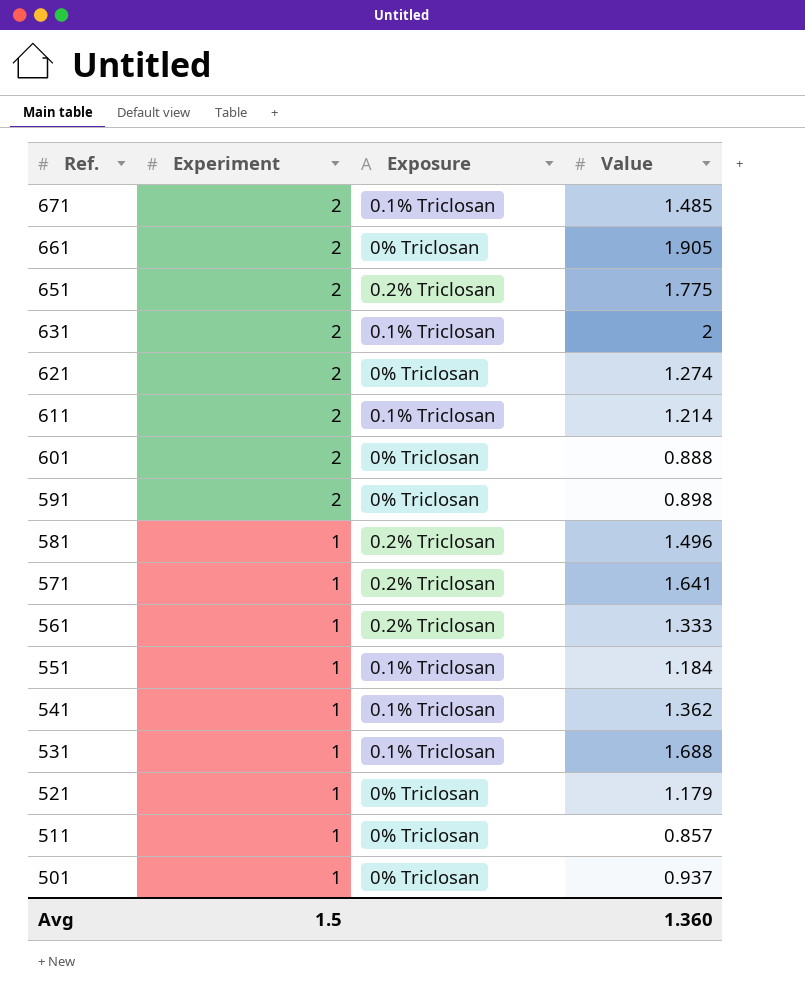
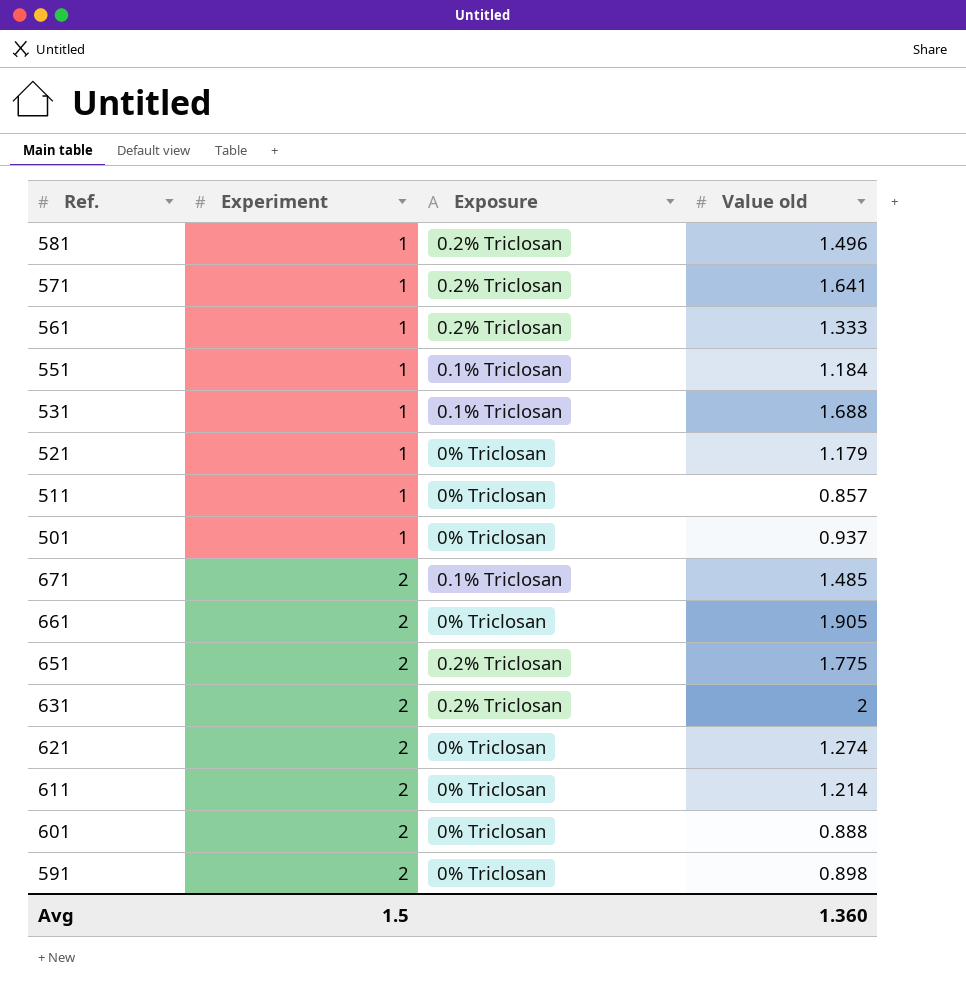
row order: Ref. descending -> Experiment ascending
column name: Value -> Value old
row 541: 1 | 0.1% Triclosan | 1.362 -> none
631 | Exposure: 0.1% Triclosan -> 0.2% Triclosan
611 | Exposure: 0.1% Triclosan -> 0% Triclosan

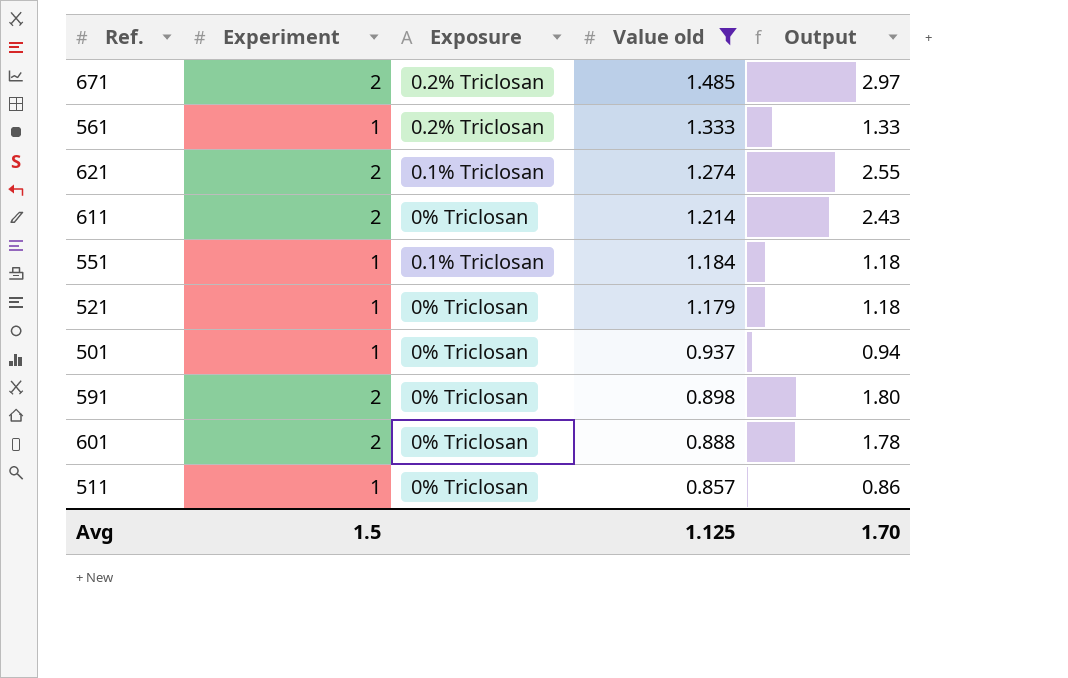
filter: none -> Value old <= 1.485
row order: Experiment ascending -> Value old descending
column Output | formula: none -> [Experiment] * [Value old]
671 | Exposure: 0.1% Triclosan -> 0.2% Triclosan
621 | Exposure: 0% Triclosan -> 0.1% Triclosan
Avg | Value old: 1.360 -> 1.125

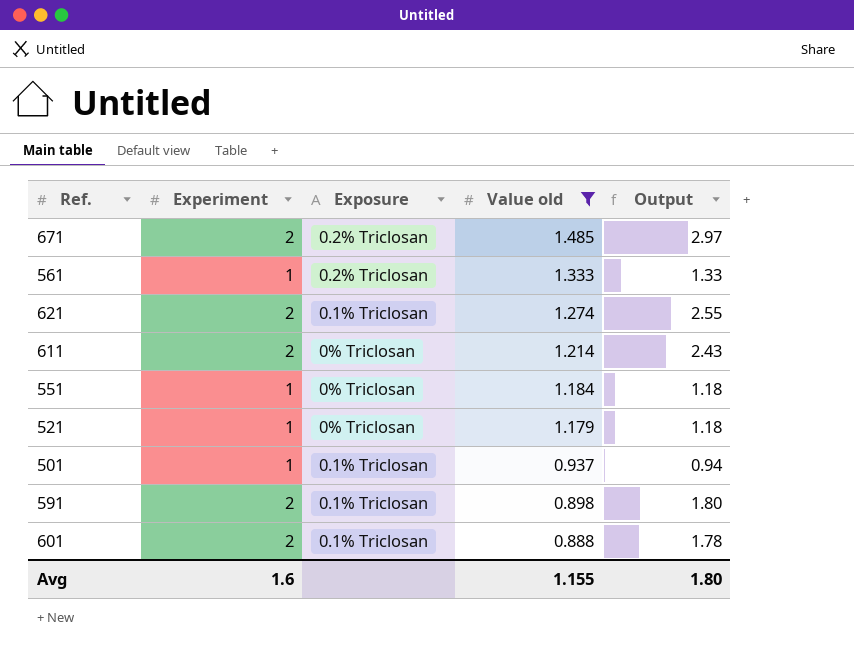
row 511: 1 | 0% Triclosan | 0.857 | 0.86 -> none
551 | Exposure: 0.1% Triclosan -> 0% Triclosan
501 | Exposure: 0% Triclosan -> 0.1% Triclosan
591 | Exposure: 0% Triclosan -> 0.1% Triclosan
601 | Exposure: 0% Triclosan -> 0.1% Triclosan
Avg | Experiment: 1.5 -> 1.6
Avg | Value old: 1.125 -> 1.155
Avg | Output: 1.70 -> 1.80

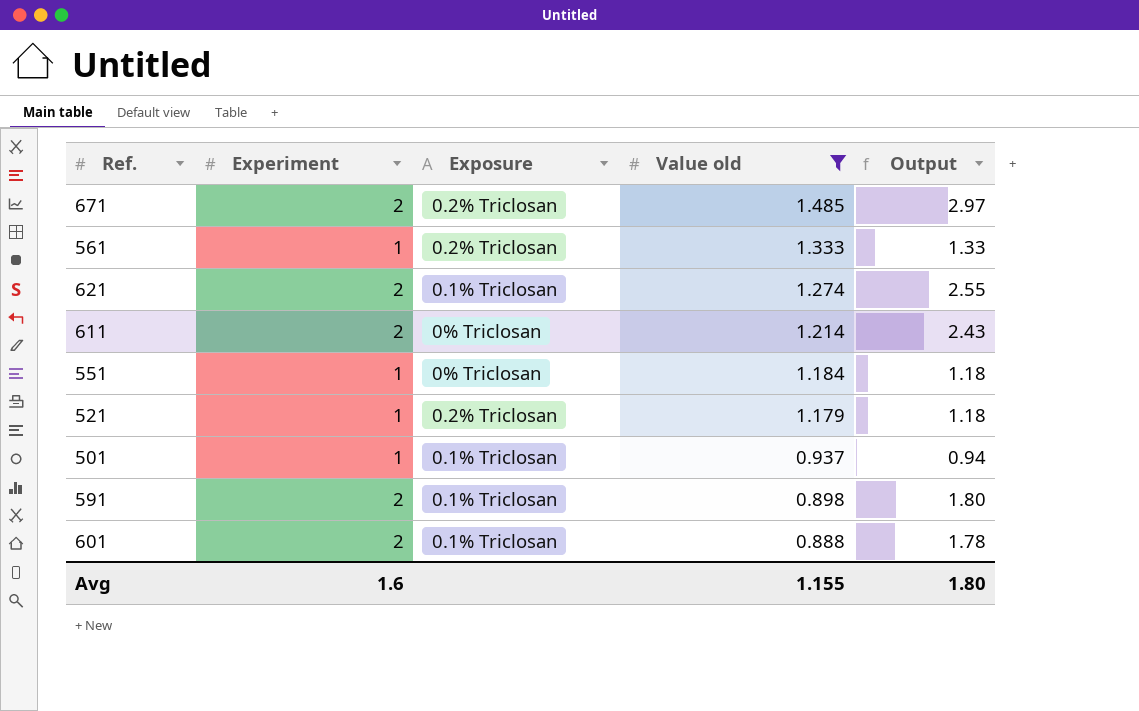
521 | Exposure: 0% Triclosan -> 0.2% Triclosan

